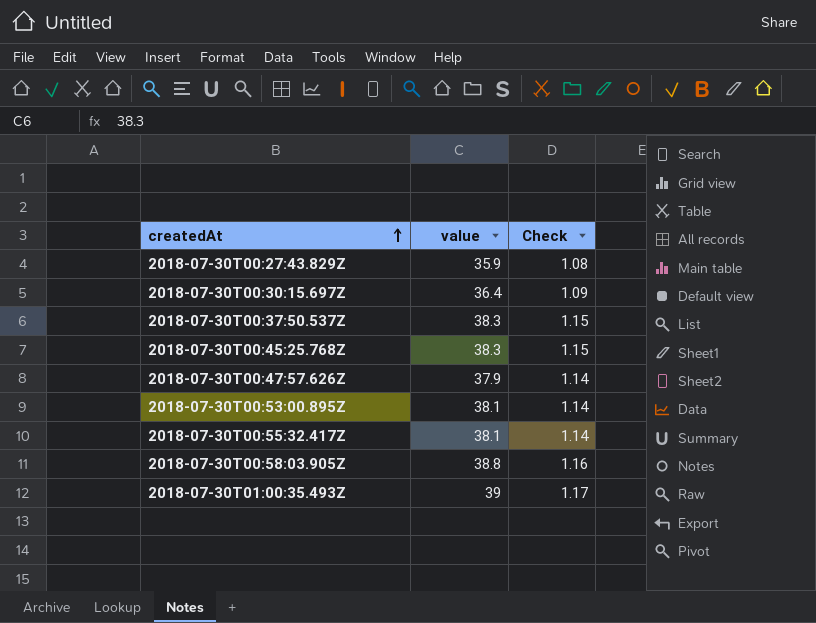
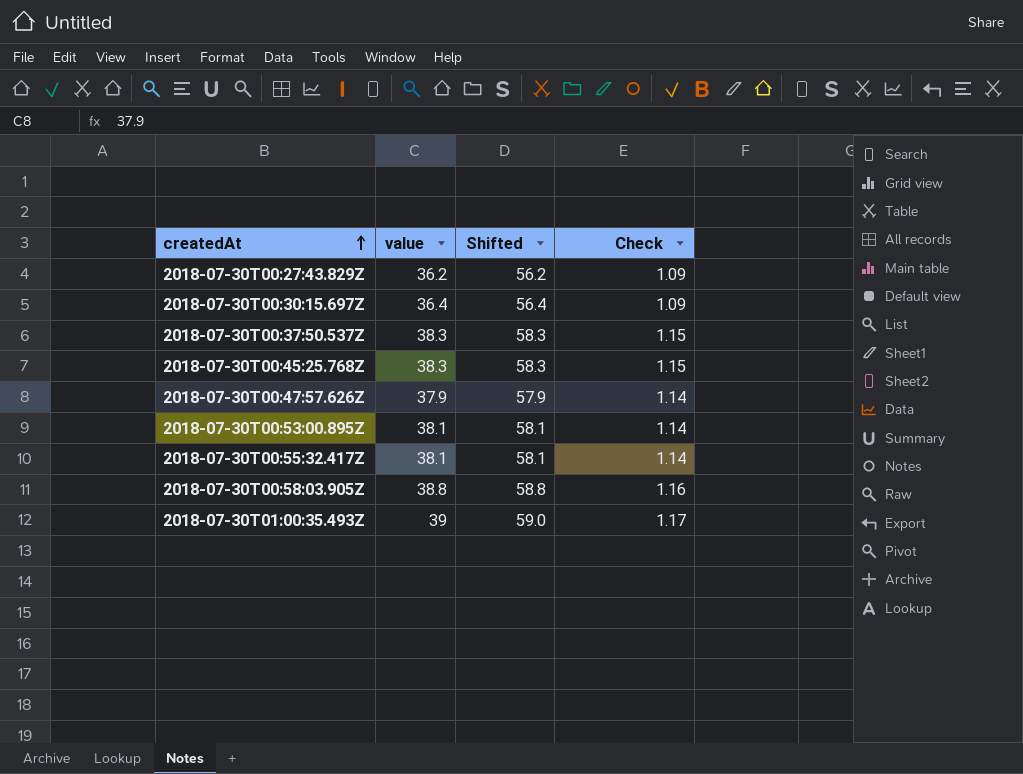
column Shifted | formula: none -> [value] + 20
2018-07-30T00:27:43.829Z | value: 35.9 -> 36.2
2018-07-30T00:27:43.829Z | Check: 1.08 -> 1.09

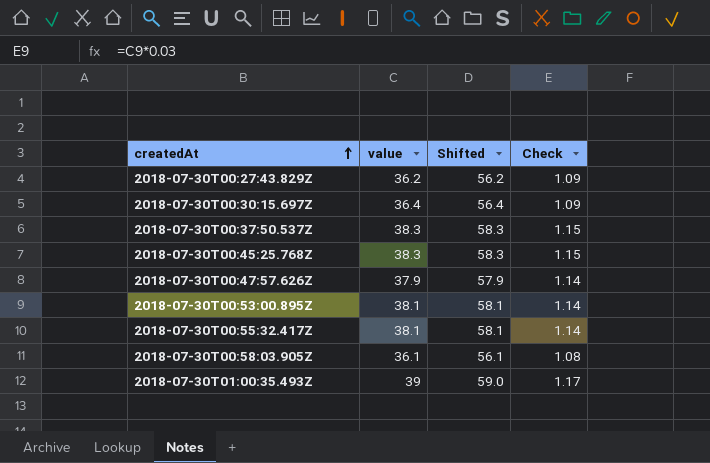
2018-07-30T00:58:03.905Z | value: 38.8 -> 36.1
2018-07-30T00:58:03.905Z | Shifted: 58.8 -> 56.1
2018-07-30T00:58:03.905Z | Check: 1.16 -> 1.08

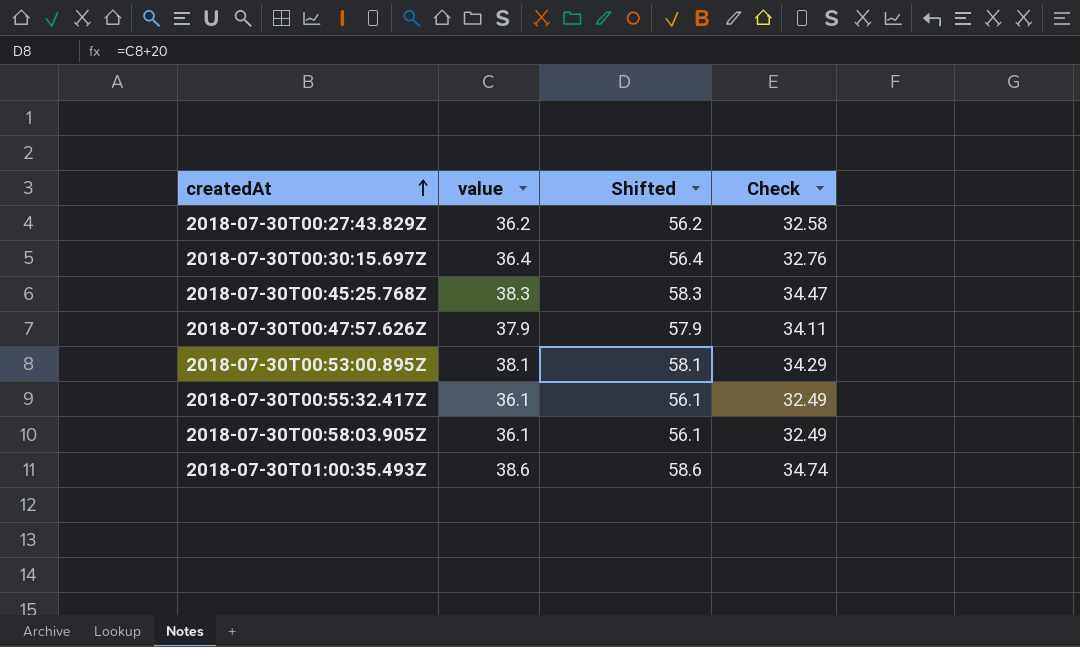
column Check | formula: [value] * 0.03 -> [value] * 0.9
row 2018-07-30T00:37:50.537Z: 38.3 | 58.3 | 1.15 -> none
2018-07-30T00:55:32.417Z | value: 38.1 -> 36.1
2018-07-30T00:55:32.417Z | Shifted: 58.1 -> 56.1
2018-07-30T01:00:35.493Z | value: 39 -> 38.6
2018-07-30T01:00:35.493Z | Shifted: 59.0 -> 58.6

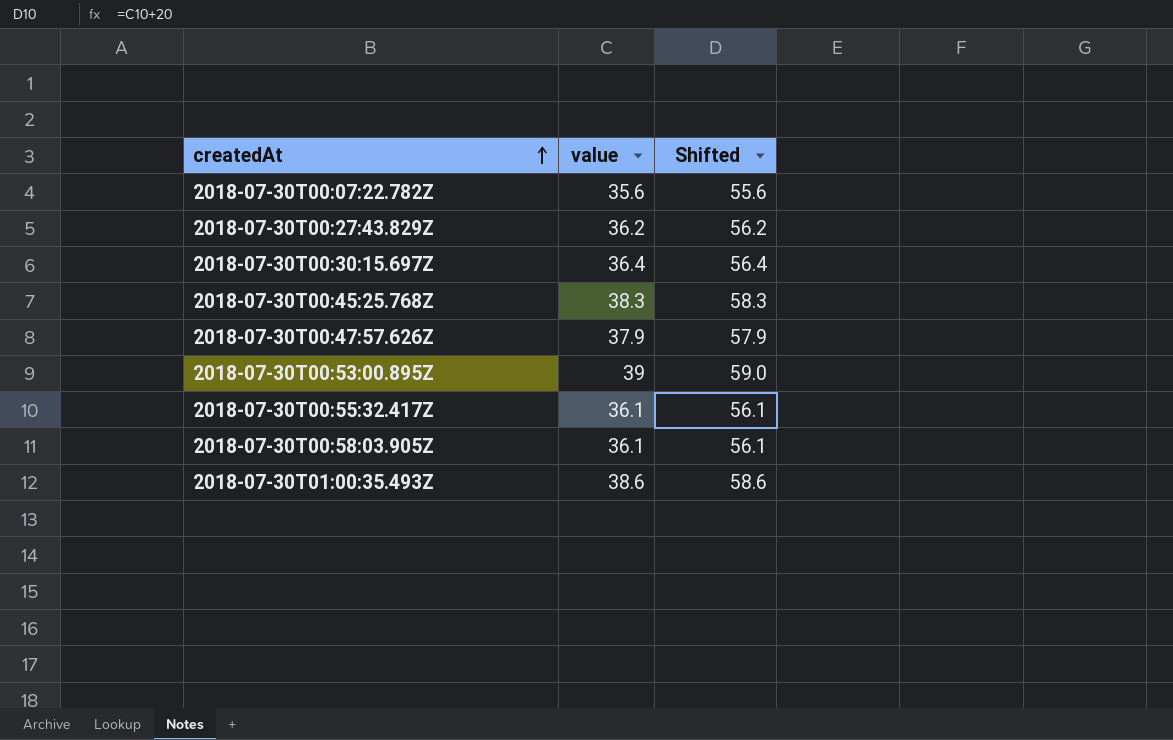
column Check | formula: [value] * 0.9 -> none
row 2018-07-30T00:07:22.782Z: none -> 35.6 | 55.6
2018-07-30T00:53:00.895Z | value: 38.1 -> 39
2018-07-30T00:53:00.895Z | Shifted: 58.1 -> 59.0

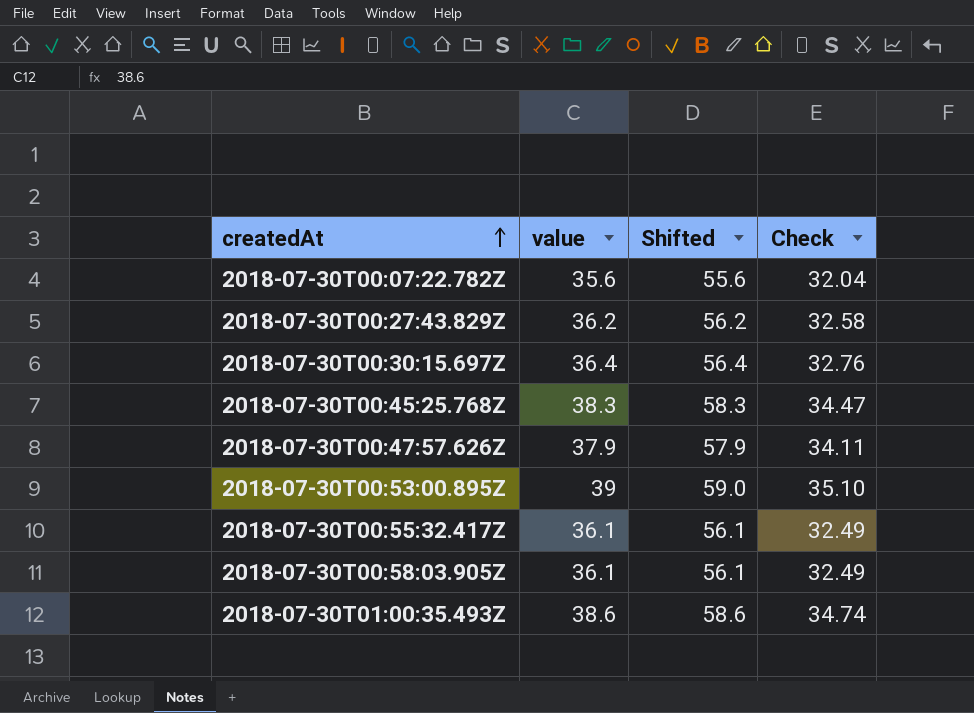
column Check | formula: none -> [value] * 0.9

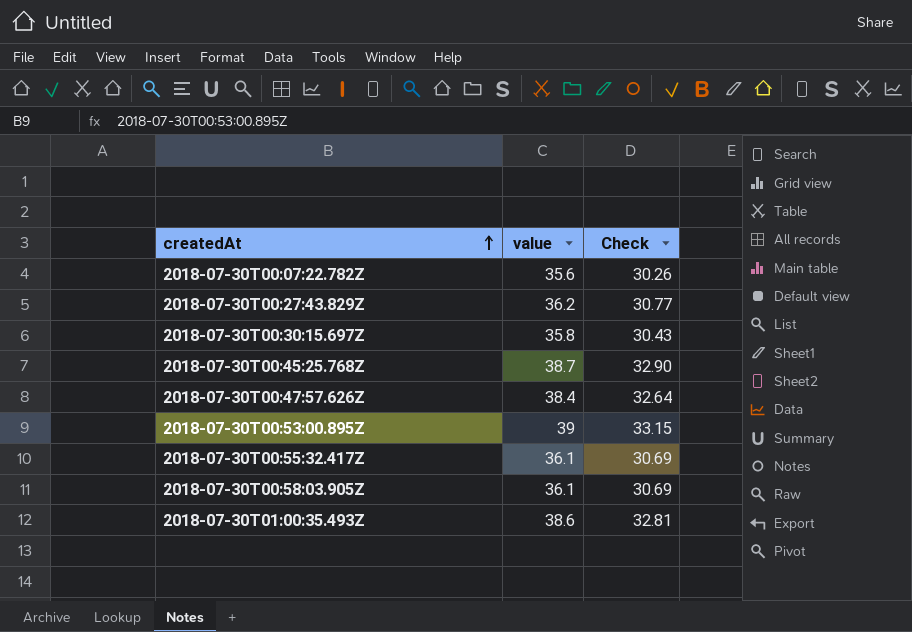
column Shifted | formula: [value] + 20 -> none
column Check | formula: [value] * 0.9 -> [value] * 0.85
2018-07-30T00:30:15.697Z | value: 36.4 -> 35.8
2018-07-30T00:45:25.768Z | value: 38.3 -> 38.7
2018-07-30T00:47:57.626Z | value: 37.9 -> 38.4

